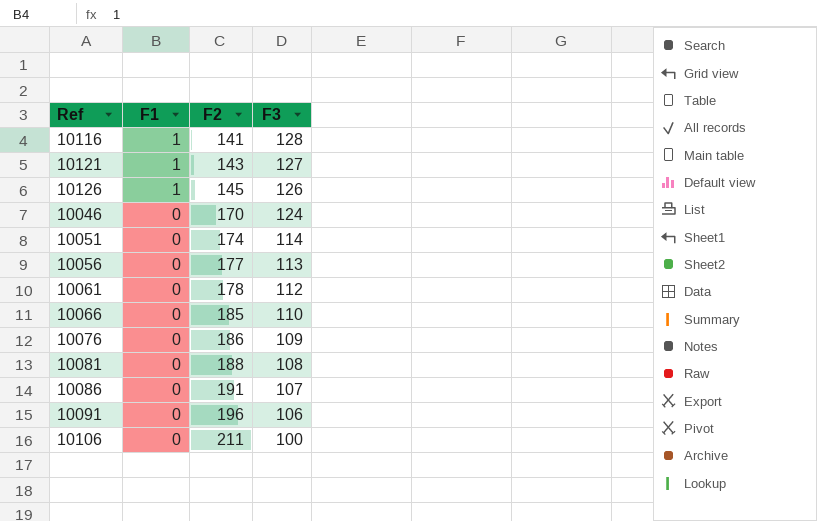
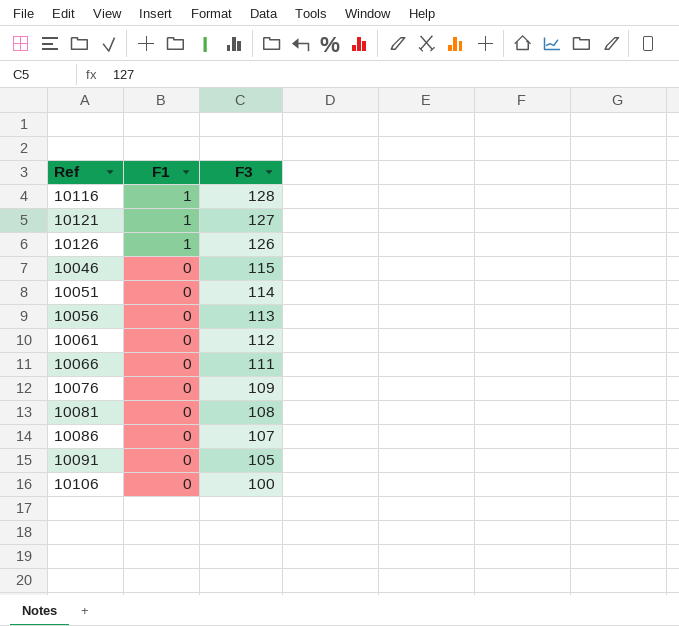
column F2 | position: 3 -> none
10046 | F3: 124 -> 115
10066 | F3: 110 -> 111
10091 | F3: 106 -> 105

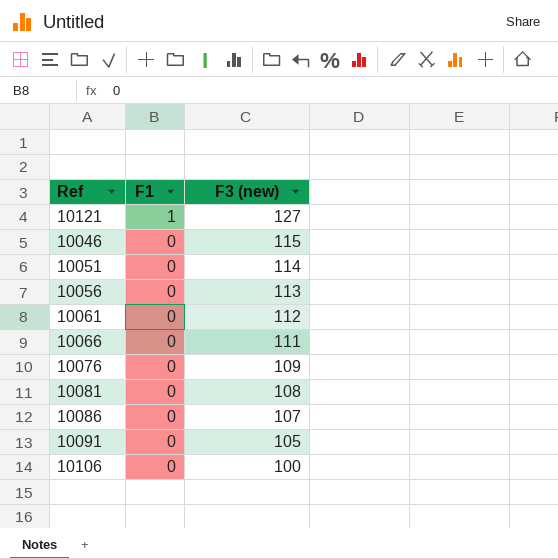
column name: F3 -> F3 (new)
row 10116: 1 | 128 -> none
row 10126: 1 | 126 -> none

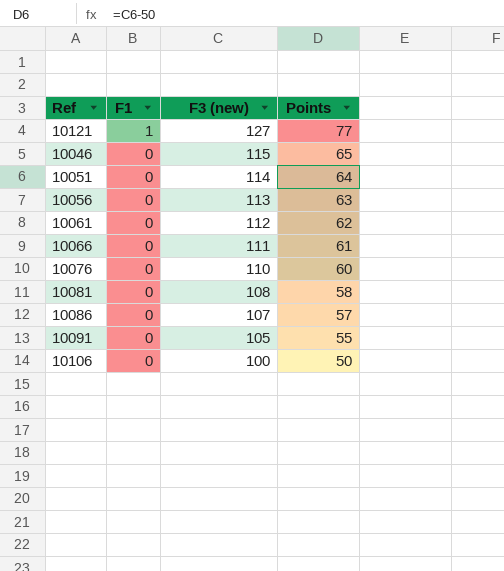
column Points | formula: none -> [F3 (new)] - 50
10076 | F3 (new): 109 -> 110

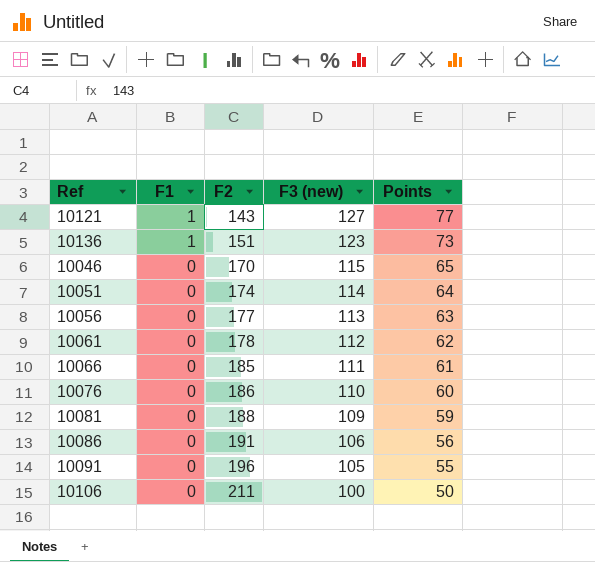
column F2 | position: none -> 3
row 10136: none -> 1 | 151 | 123 | 73
10081 | F3 (new): 108 -> 109
10081 | Points: 58 -> 59
10086 | F3 (new): 107 -> 106
10086 | Points: 57 -> 56

